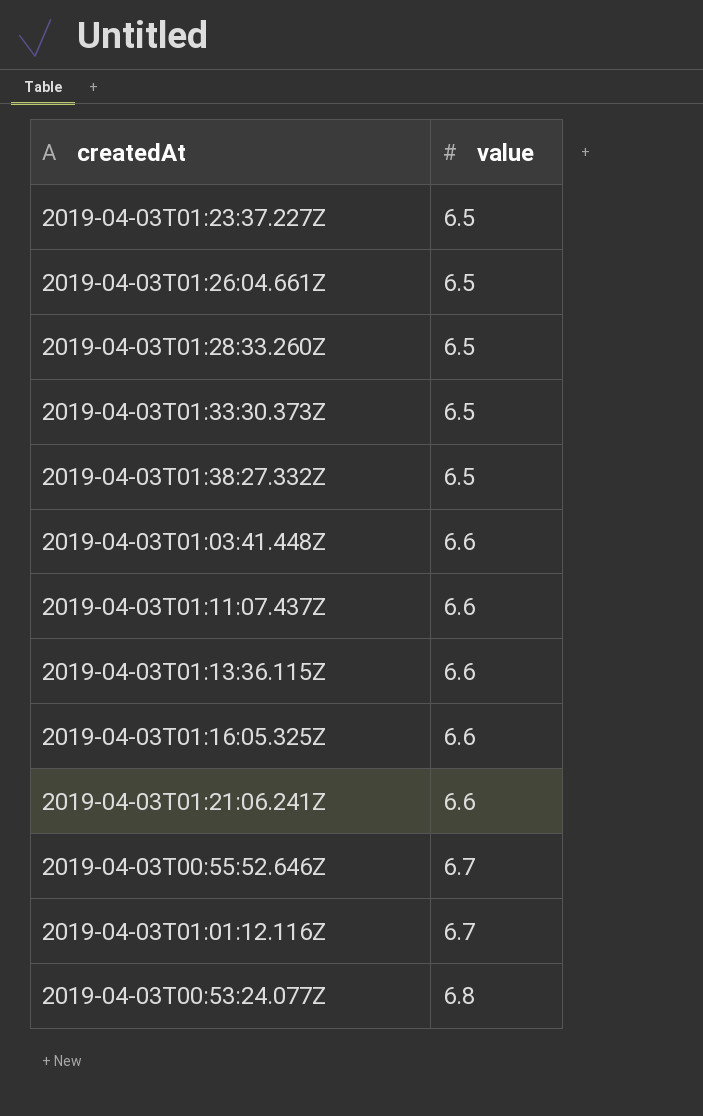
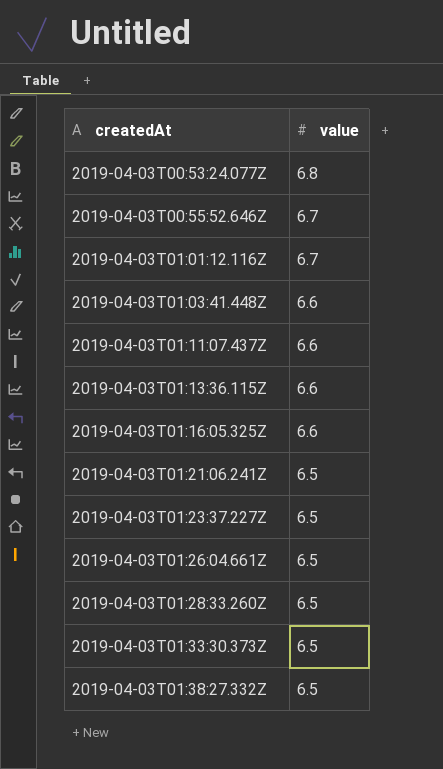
row order: value ascending -> createdAt ascending
2019-04-03T01:21:06.241Z | value: 6.6 -> 6.5

